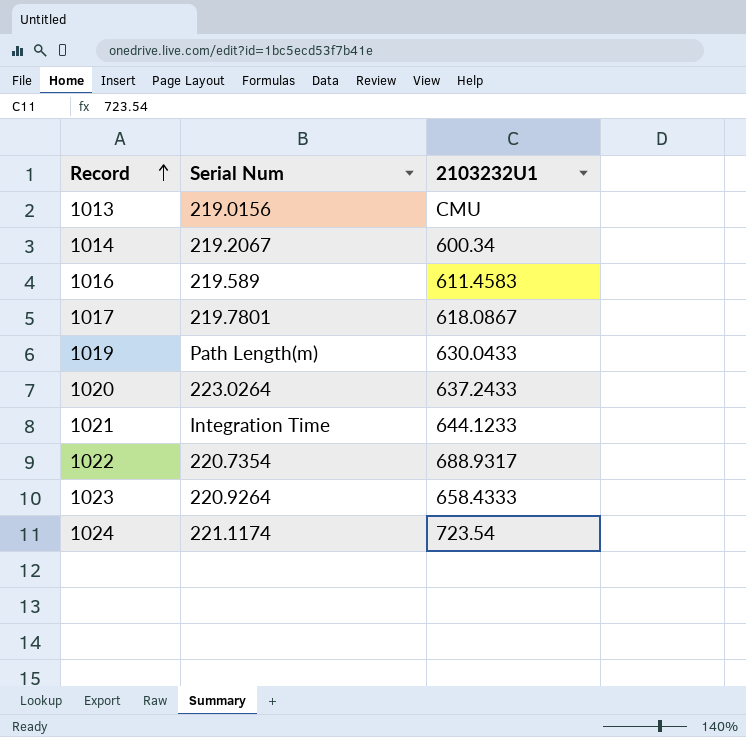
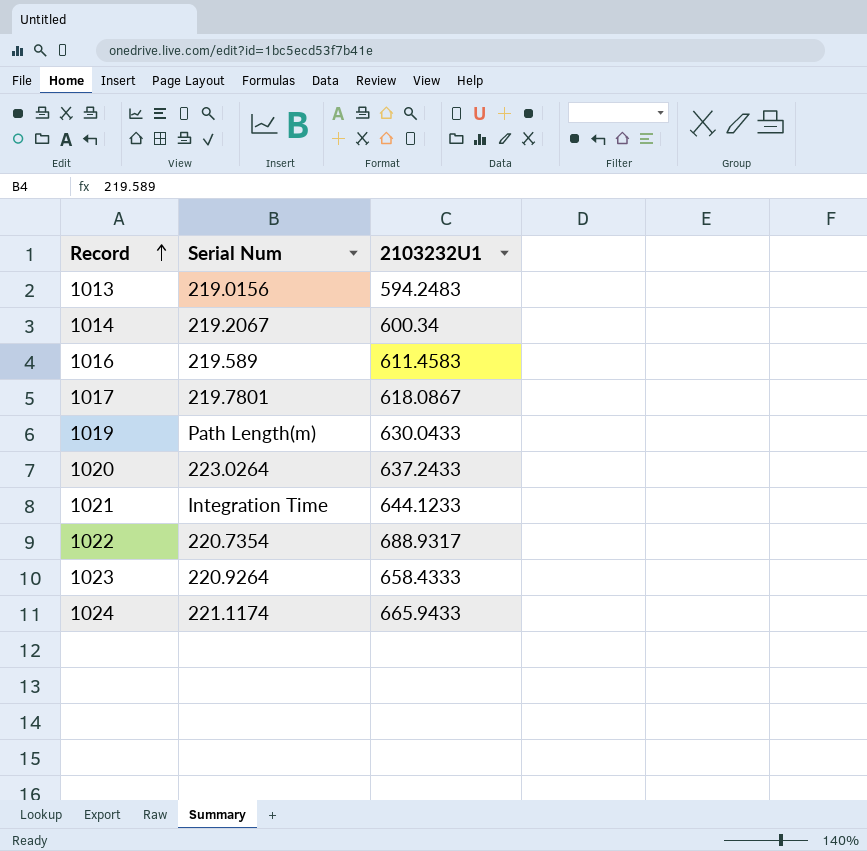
1013 | 2103232U1: CMU -> 594.2483
1024 | 2103232U1: 723.54 -> 665.9433

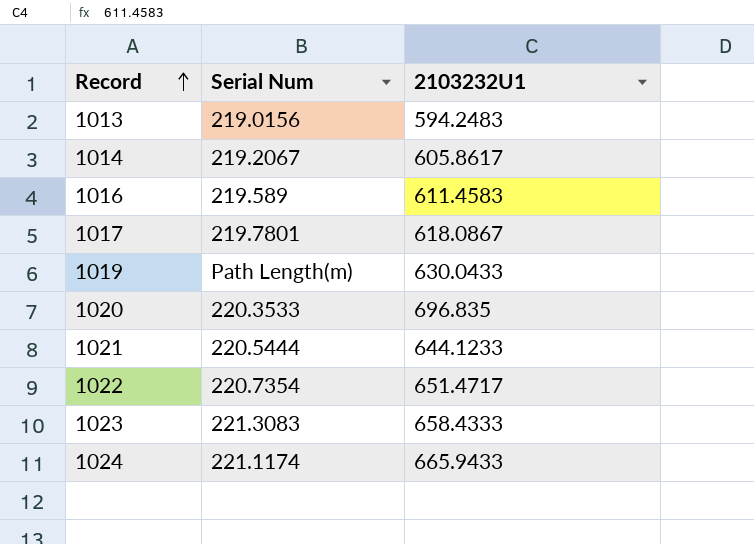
1014 | 2103232U1: 600.34 -> 605.8617
1020 | Serial Num: 223.0264 -> 220.3533
1020 | 2103232U1: 637.2433 -> 696.835
1021 | Serial Num: Integration Time -> 220.5444
1022 | 2103232U1: 688.9317 -> 651.4717
1023 | Serial Num: 220.9264 -> 221.3083

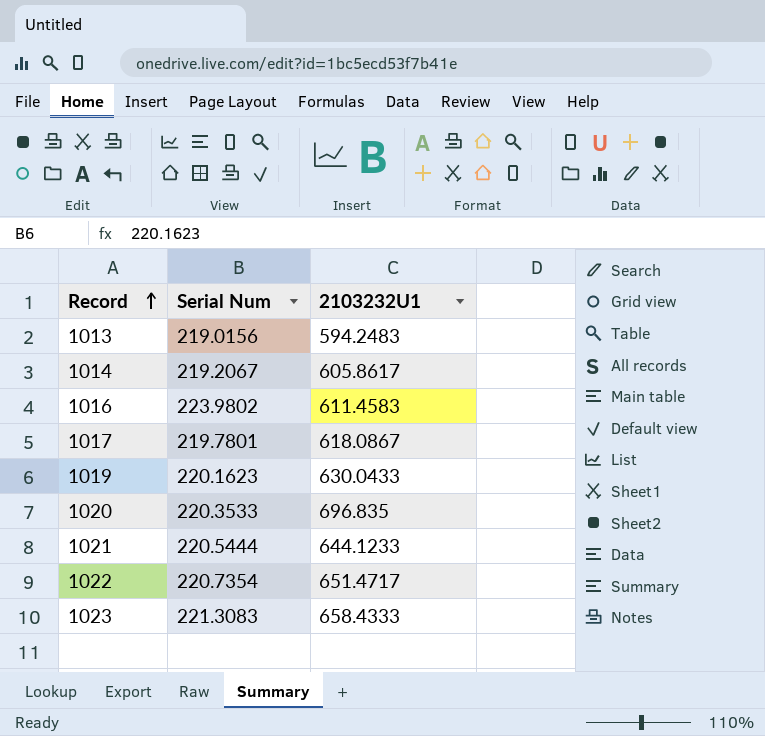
row 1024: 221.1174 | 665.9433 -> none
1016 | Serial Num: 219.589 -> 223.9802
1019 | Serial Num: Path Length(m) -> 220.1623

